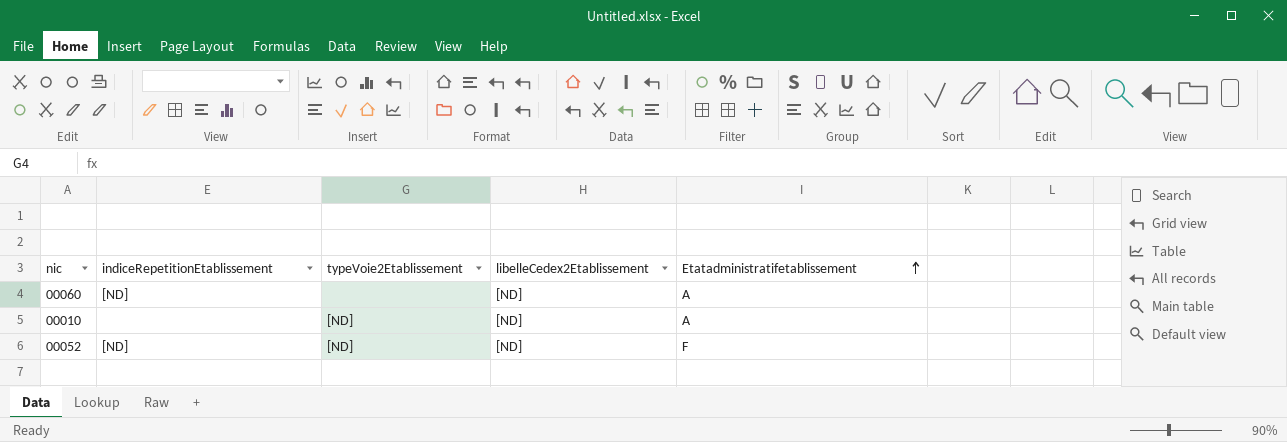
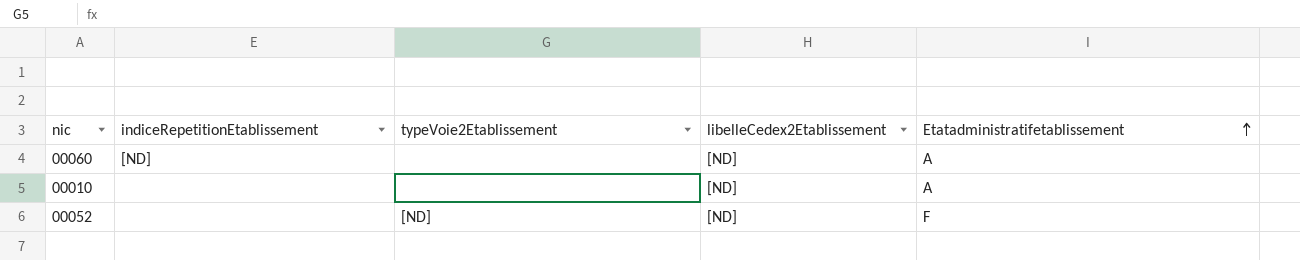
00010 | typeVoie2Etablissement: [ND] -> none
00052 | indiceRepetitionEtablissement: [ND] -> none

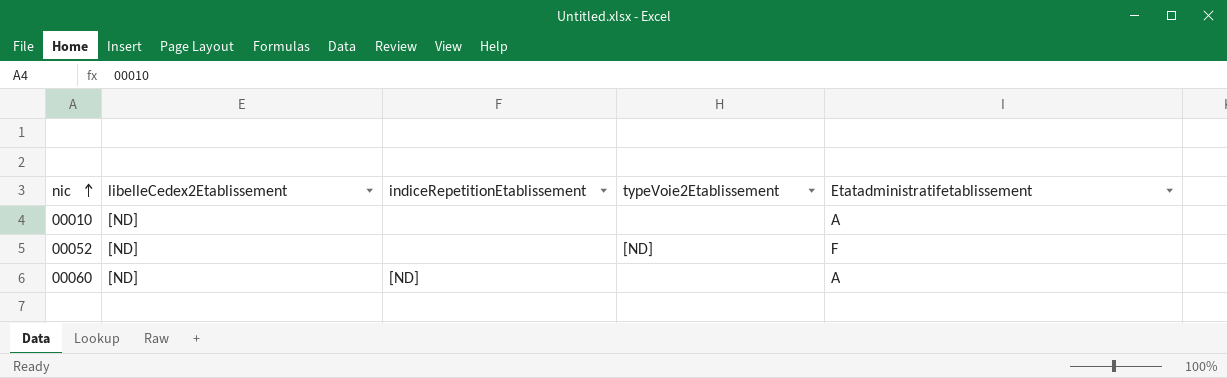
row order: Etatadministratifetablissement ascending -> nic ascending
column libelleCedex2Etablissement | position: 4 -> 2

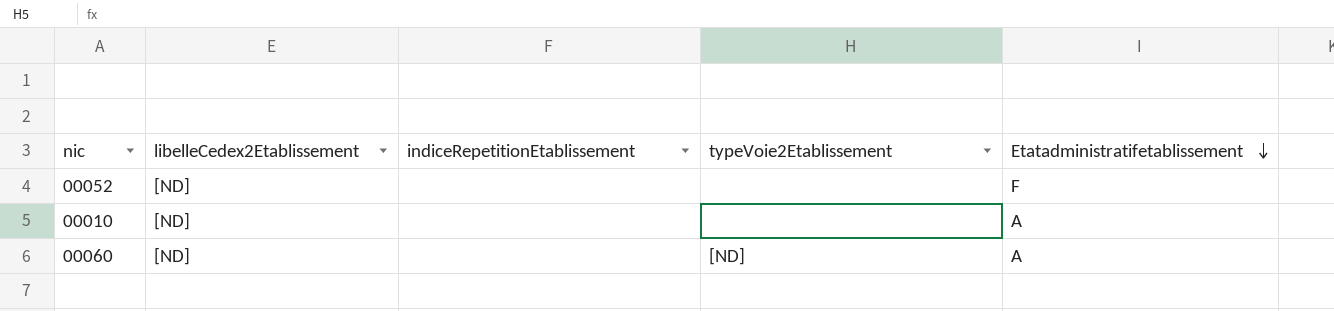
row order: nic ascending -> Etatadministratifetablissement descending
00052 | typeVoie2Etablissement: [ND] -> none
00060 | indiceRepetitionEtablissement: [ND] -> none
00060 | typeVoie2Etablissement: none -> [ND]

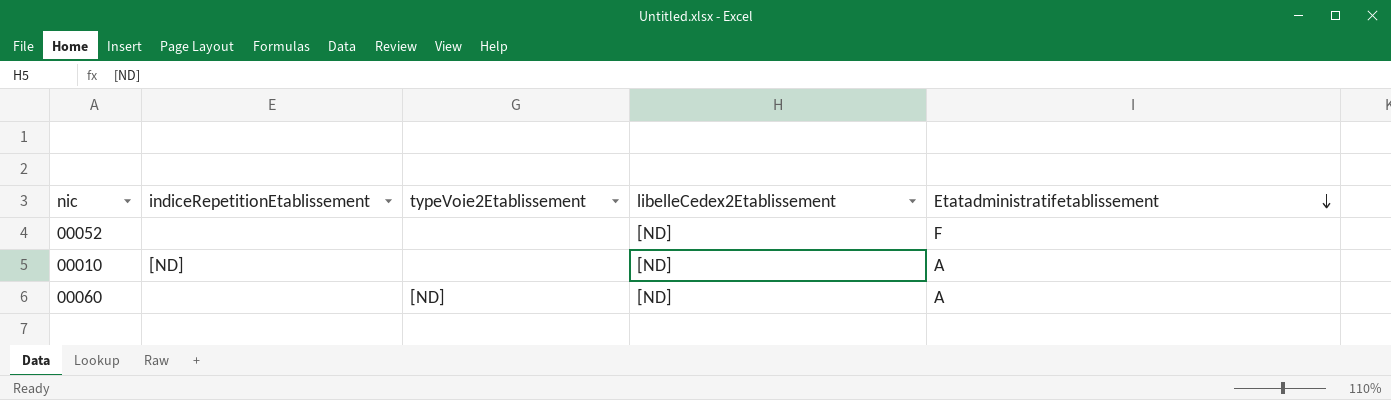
column libelleCedex2Etablissement | position: 2 -> 4
00010 | indiceRepetitionEtablissement: none -> [ND]

